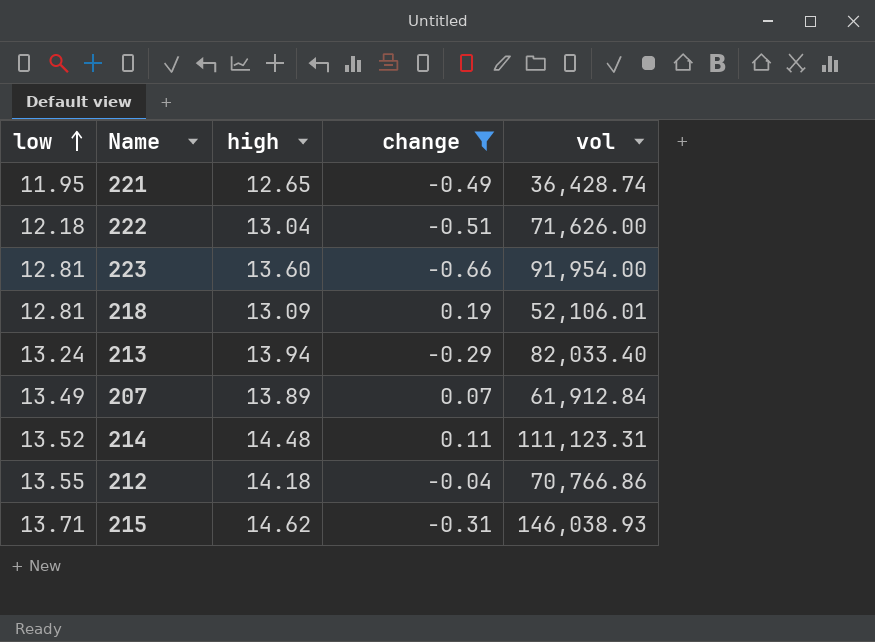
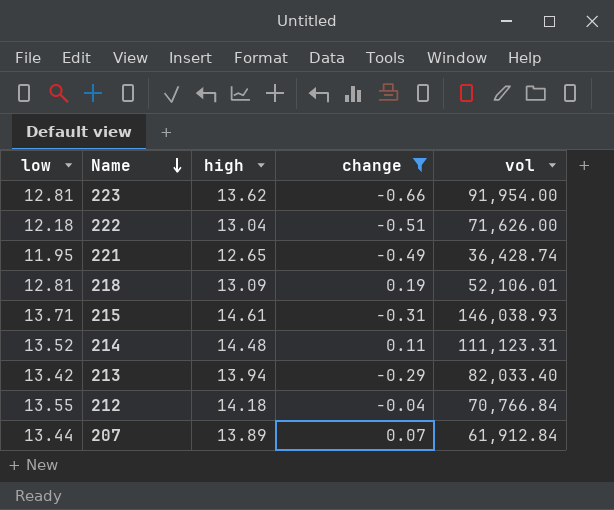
row order: low ascending -> Name descending
223 | high: 13.60 -> 13.62
215 | high: 14.62 -> 14.61
213 | low: 13.24 -> 13.42
212 | vol: 70,766.86 -> 70,766.84
207 | low: 13.49 -> 13.44

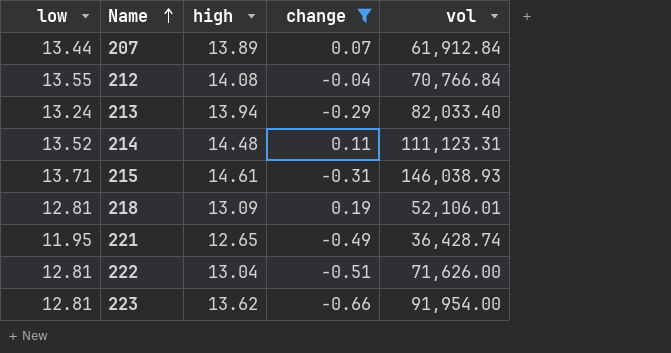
row order: Name descending -> Name ascending
212 | high: 14.18 -> 14.08
213 | low: 13.42 -> 13.24
222 | low: 12.18 -> 12.81

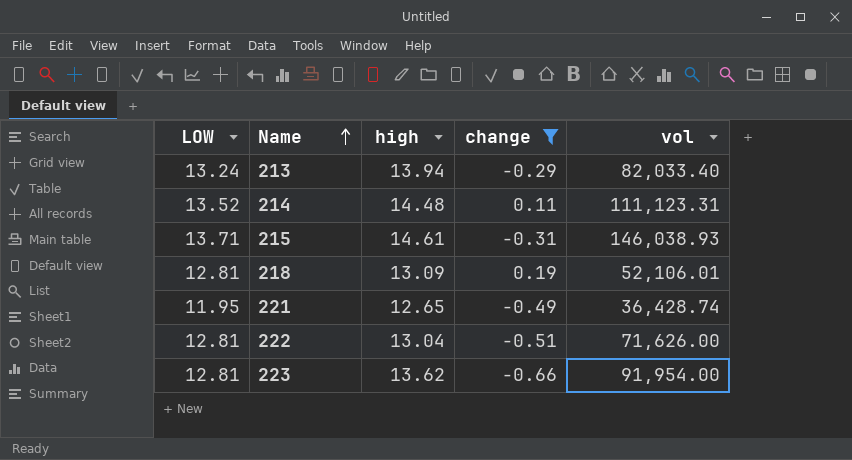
column name: low -> LOW
row 207: 13.44 | 13.89 | 0.07 | 61,912.84 -> none
row 212: 13.55 | 14.08 | -0.04 | 70,766.84 -> none

